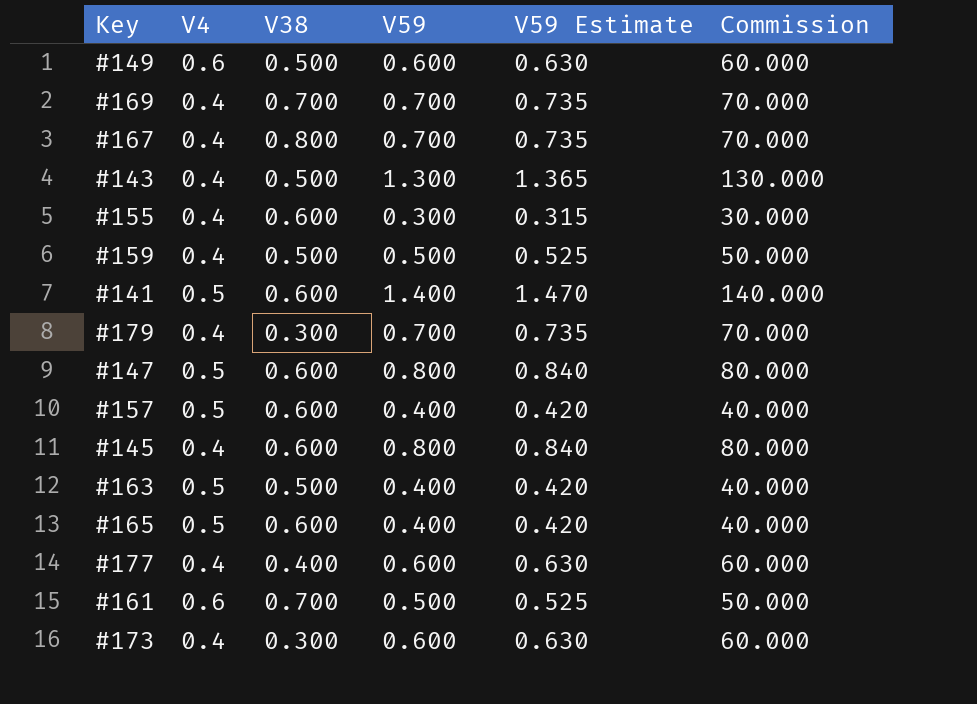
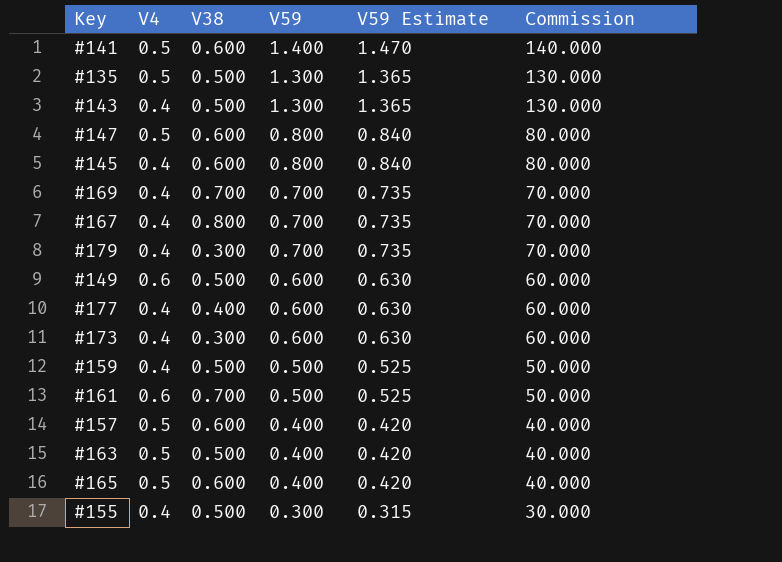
row order: none -> V59 descending
row #135: none -> 0.5 | 0.500 | 1.300 | 1.365 | 130.000
#155 | V38: 0.600 -> 0.500

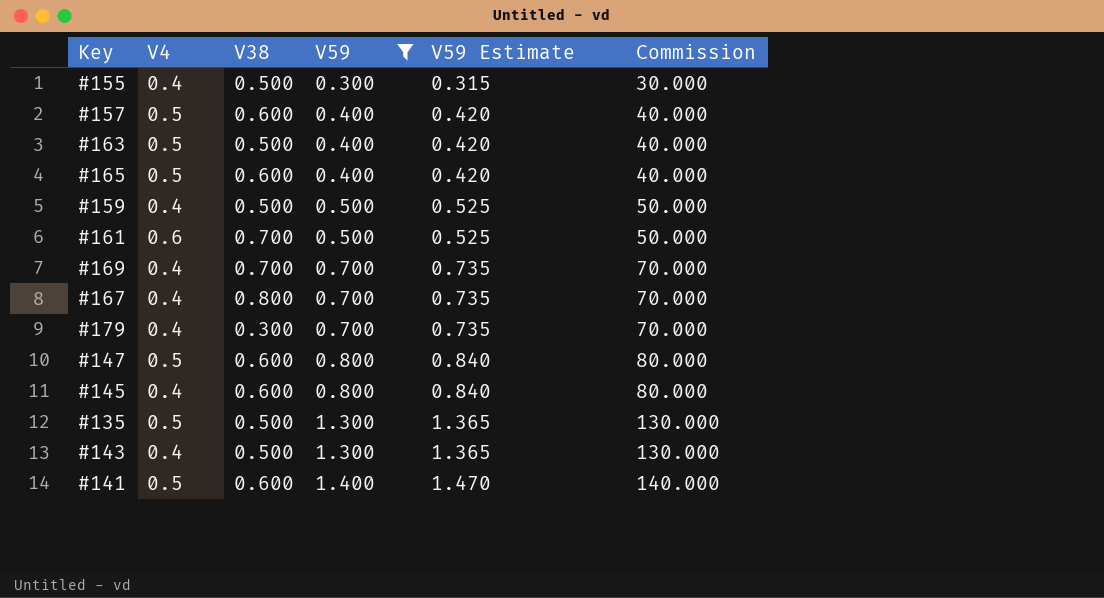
filter: none -> V59 != 0.600
row order: V59 descending -> V59 ascending

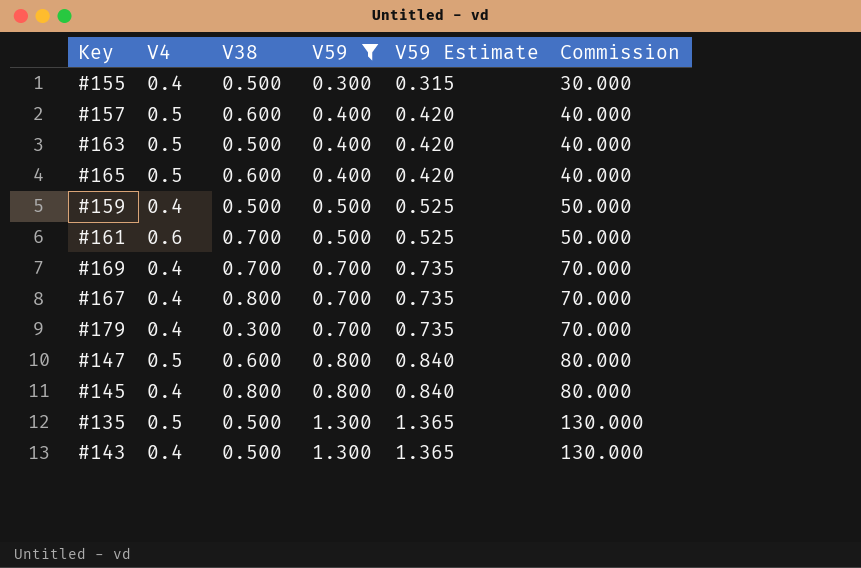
row #141: 0.5 | 0.600 | 1.400 | 1.470 | 140.000 -> none
#145 | V38: 0.600 -> 0.800

